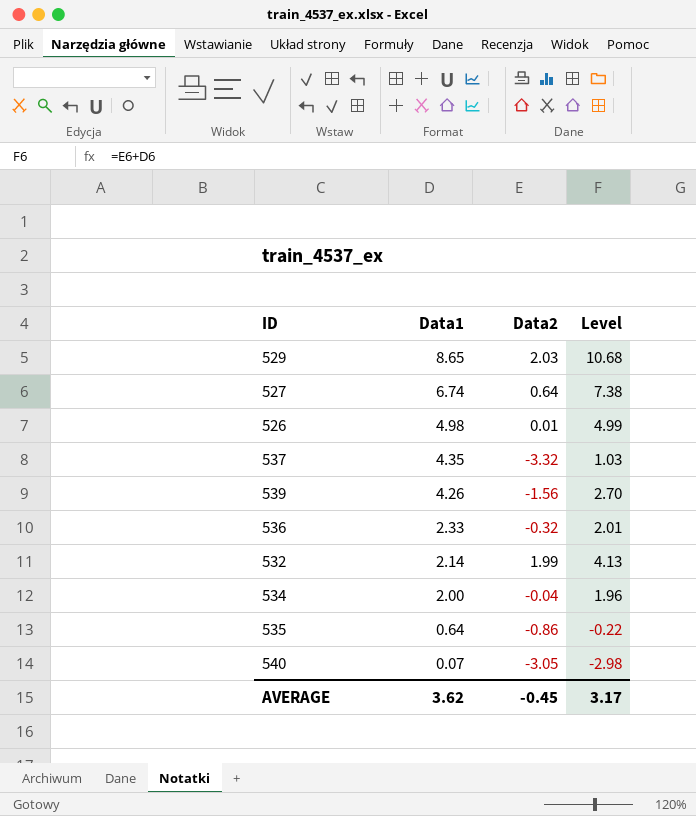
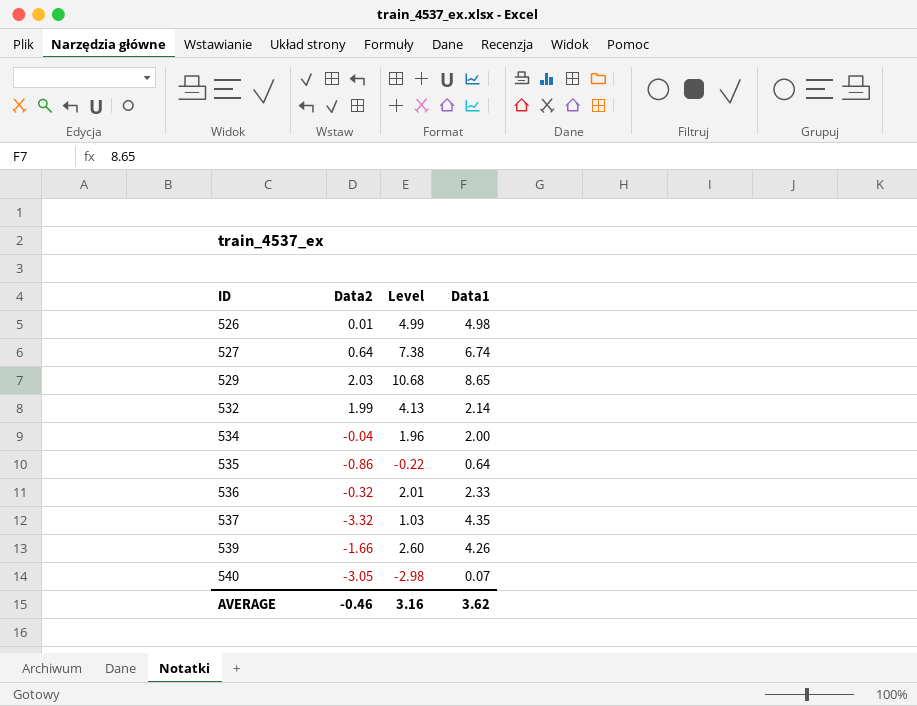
row order: Data1 descending -> ID ascending
column Data1 | position: 2 -> 4
539 | Data2: -1.56 -> -1.66
539 | Level: 2.70 -> 2.60
AVERAGE | Data2: -0.45 -> -0.46
AVERAGE | Level: 3.17 -> 3.16

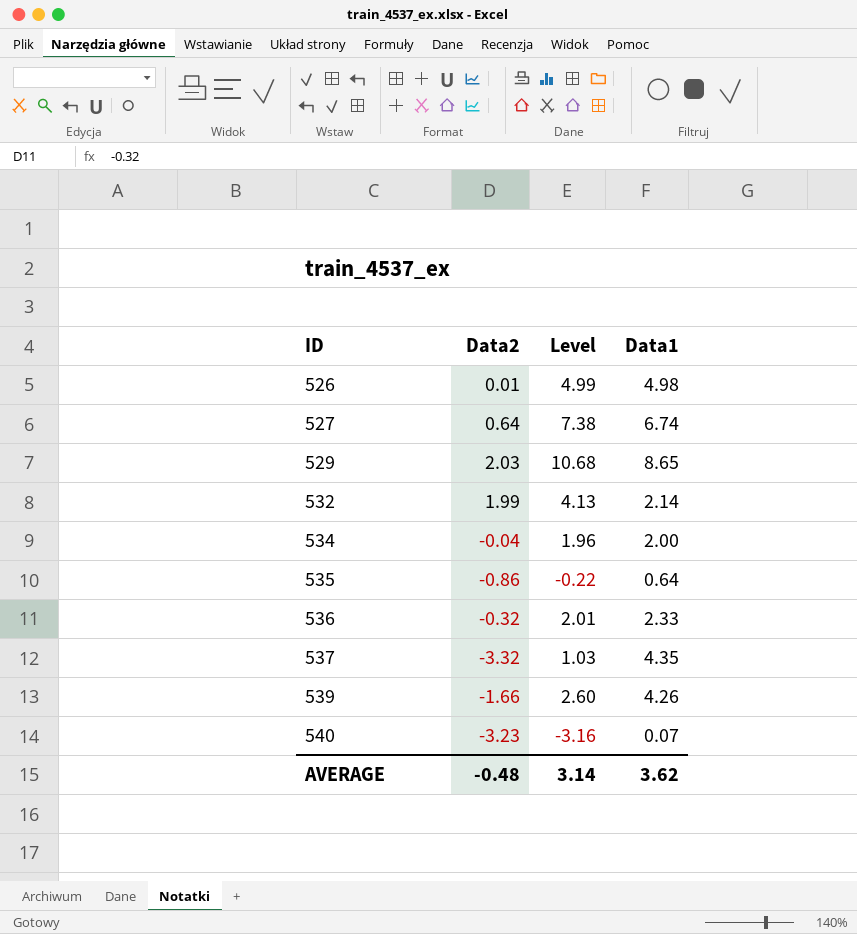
540 | Data2: -3.05 -> -3.23
540 | Level: -2.98 -> -3.16
AVERAGE | Data2: -0.46 -> -0.48
AVERAGE | Level: 3.16 -> 3.14

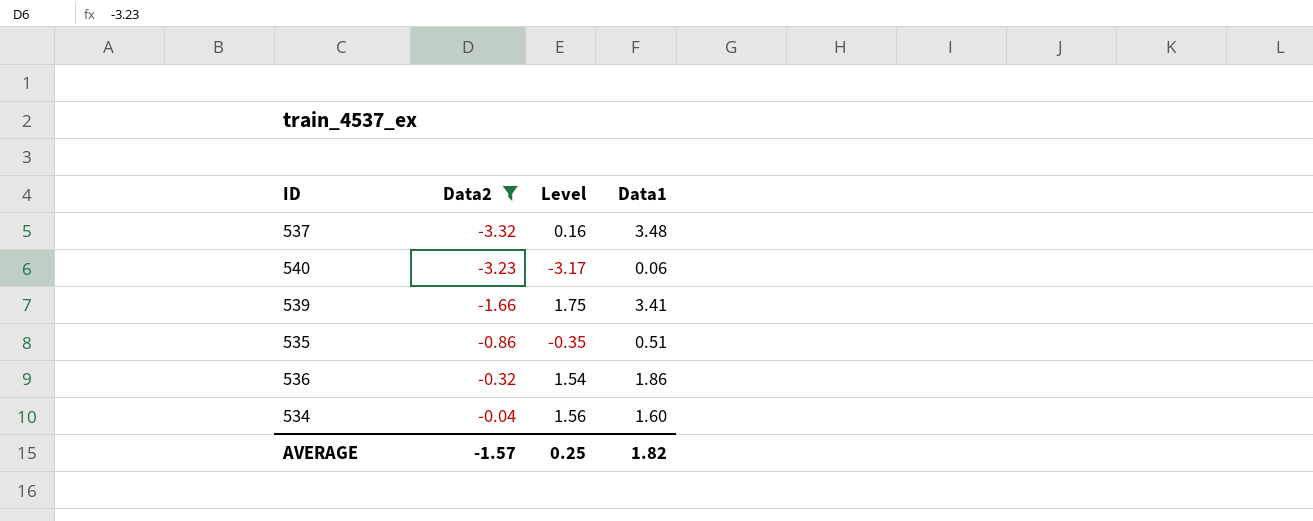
filter: none -> Data2 <= -0.04
row order: ID ascending -> Data2 ascending
537 | Level: 1.03 -> 0.16
537 | Data1: 4.35 -> 3.48
540 | Level: -3.16 -> -3.17
540 | Data1: 0.07 -> 0.06
539 | Level: 2.60 -> 1.75
539 | Data1: 4.26 -> 3.41
535 | Level: -0.22 -> -0.35
535 | Data1: 0.64 -> 0.51
536 | Level: 2.01 -> 1.54
536 | Data1: 2.33 -> 1.86
534 | Level: 1.96 -> 1.56
534 | Data1: 2.00 -> 1.60
AVERAGE | Data2: -0.48 -> -1.57
AVERAGE | Level: 3.14 -> 0.25
AVERAGE | Data1: 3.62 -> 1.82

